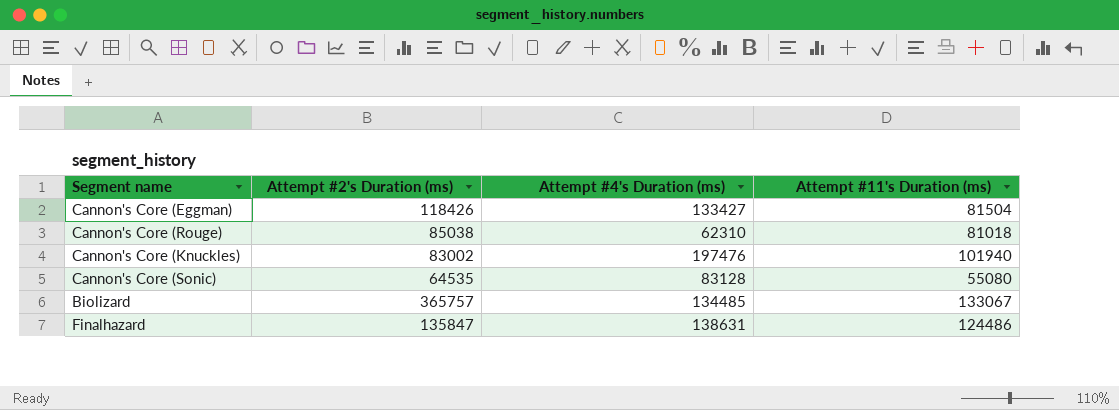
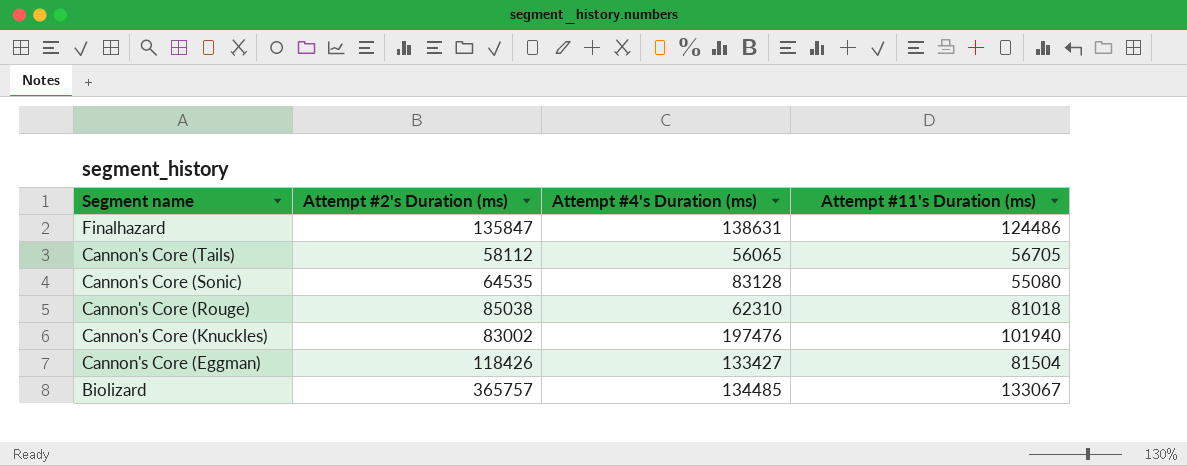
row order: none -> Segment name descending
row Cannon's Core (Tails): none -> 58112 | 56065 | 56705

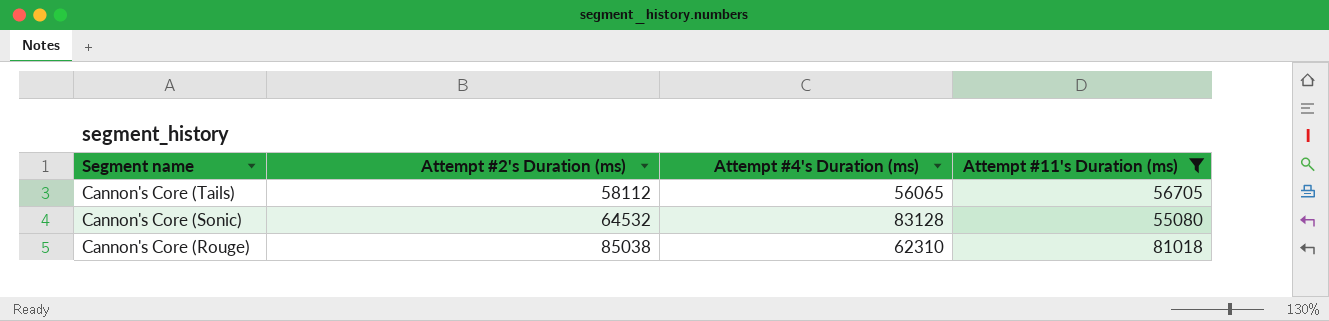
filter: none -> Attempt #11's Duration (ms) <= 81018
Cannon's Core (Sonic) | Attempt #2's Duration (ms): 64535 -> 64532

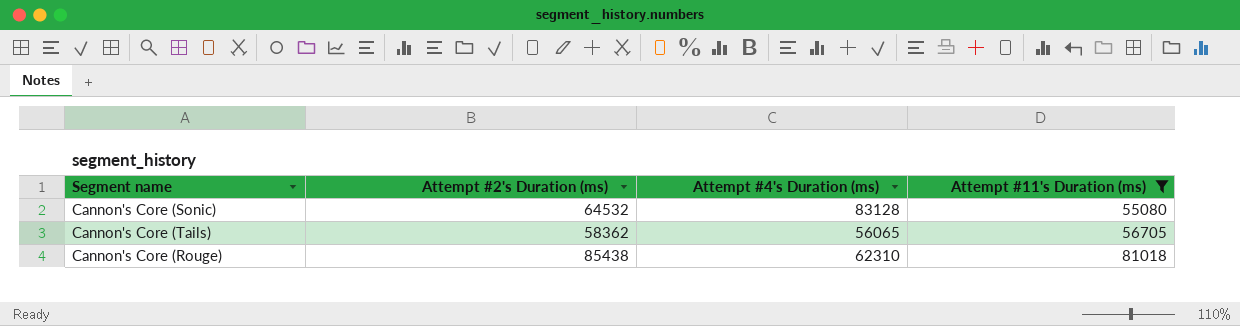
row order: Segment name descending -> Attempt #11's Duration (ms) ascending
Cannon's Core (Tails) | Attempt #2's Duration (ms): 58112 -> 58362
Cannon's Core (Rouge) | Attempt #2's Duration (ms): 85038 -> 85438

